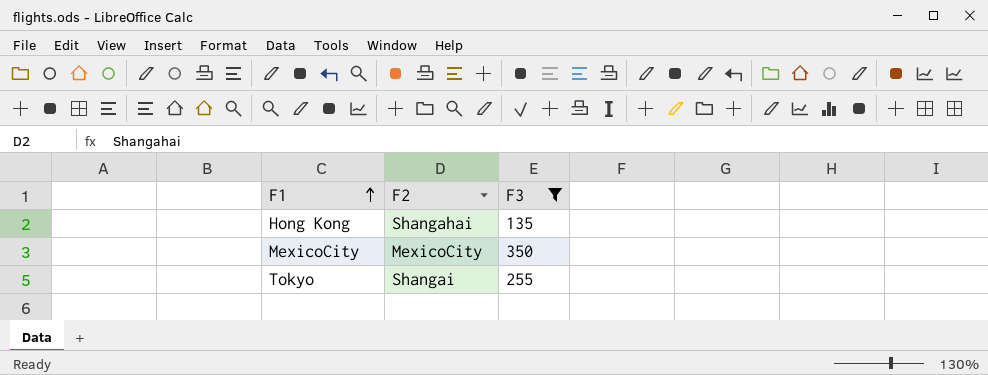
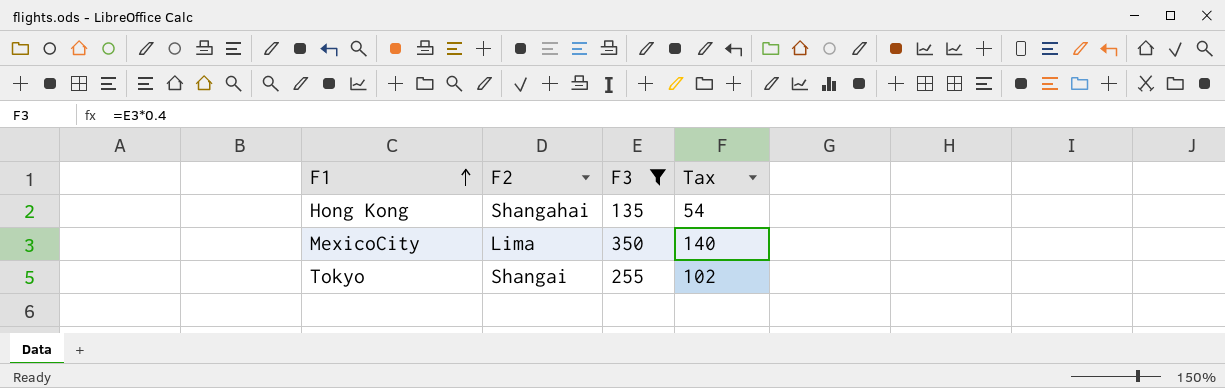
column Tax | formula: none -> [F3] * 0.4
MexicoCity | F2: MexicoCity -> Lima

